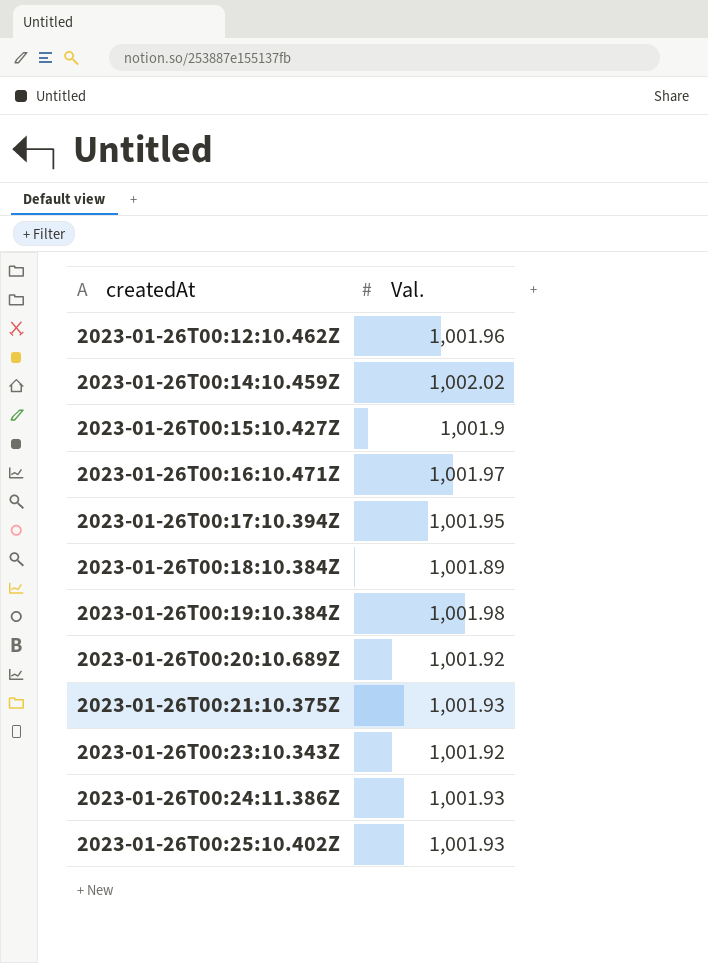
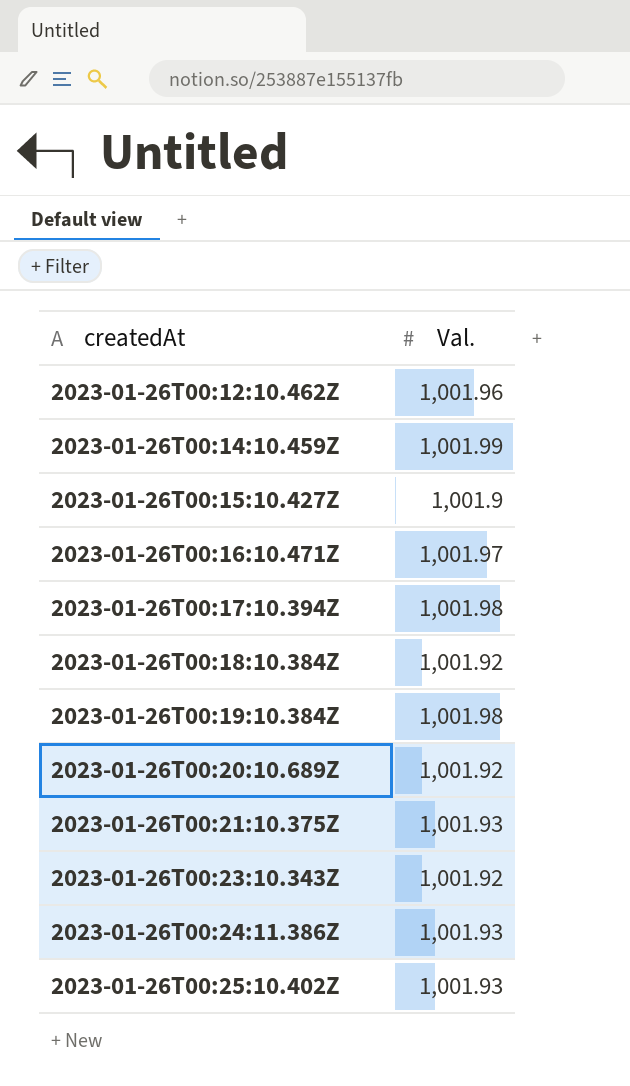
2023-01-26T00:14:10.459Z | Val.: 1,002.02 -> 1,001.99
2023-01-26T00:17:10.394Z | Val.: 1,001.95 -> 1,001.98
2023-01-26T00:18:10.384Z | Val.: 1,001.89 -> 1,001.92

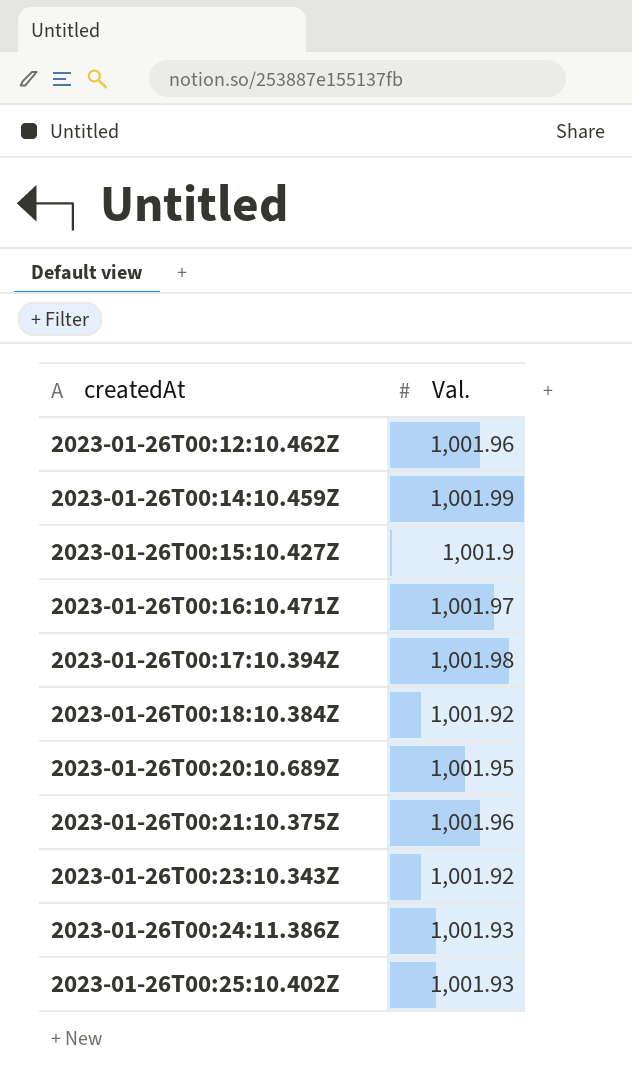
row 2023-01-26T00:19:10.384Z: 1,001.98 -> none
2023-01-26T00:20:10.689Z | Val.: 1,001.92 -> 1,001.95
2023-01-26T00:21:10.375Z | Val.: 1,001.93 -> 1,001.96

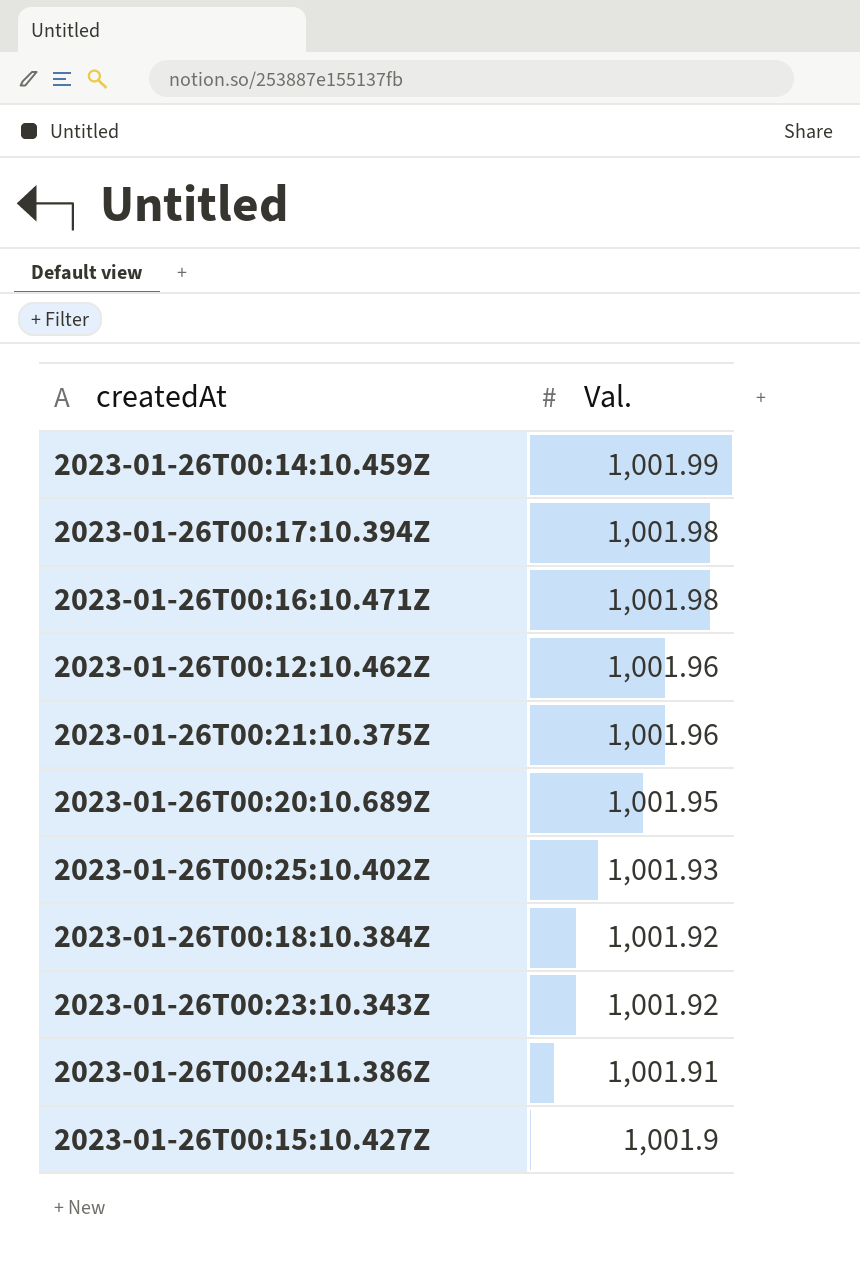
row order: createdAt ascending -> Val. descending
2023-01-26T00:16:10.471Z | Val.: 1,001.97 -> 1,001.98
2023-01-26T00:24:11.386Z | Val.: 1,001.93 -> 1,001.91

